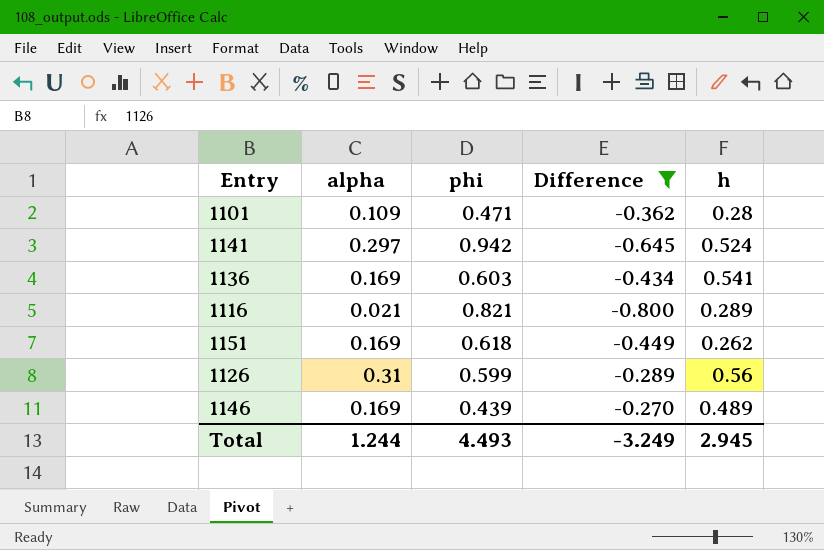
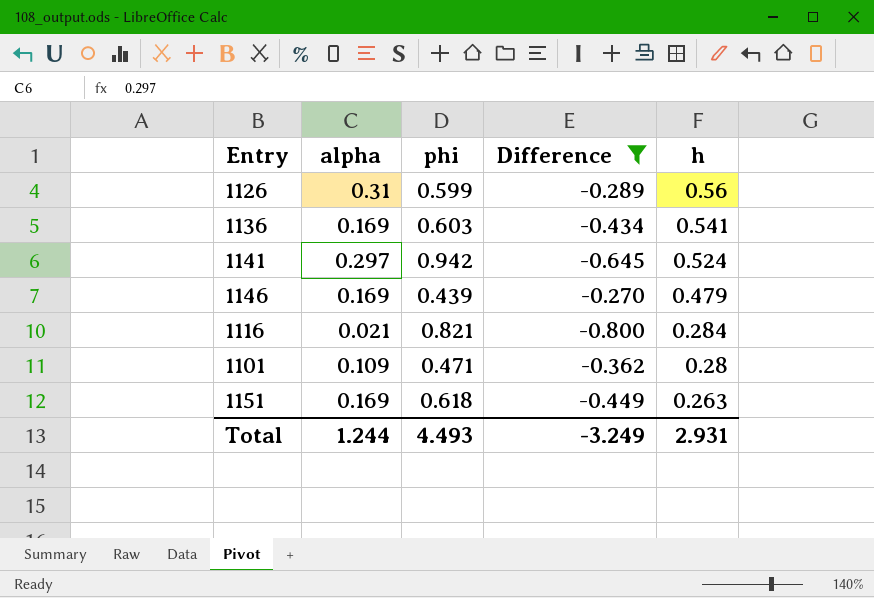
row order: none -> h descending
1146 | h: 0.489 -> 0.479
1116 | h: 0.289 -> 0.284
1151 | h: 0.262 -> 0.263
Total | h: 2.945 -> 2.931

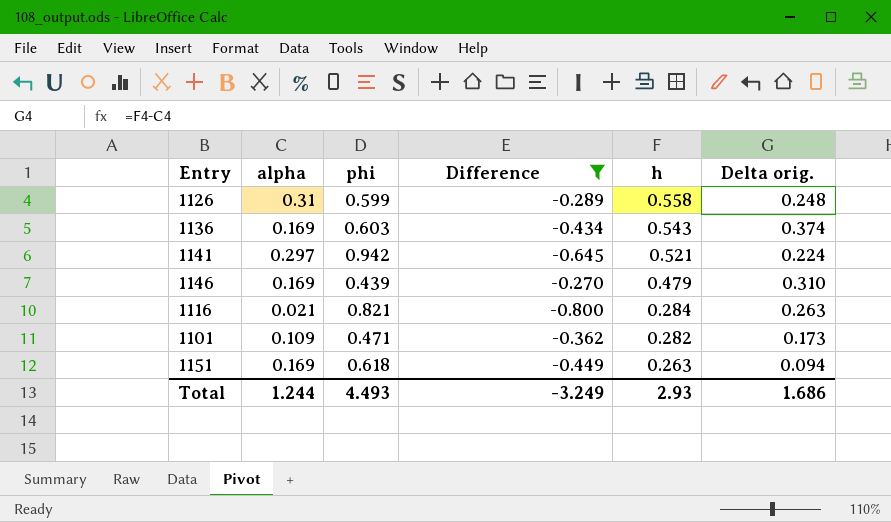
column Delta orig. | formula: none -> [h] - [alpha]
1126 | h: 0.56 -> 0.558
1136 | h: 0.541 -> 0.543
1141 | h: 0.524 -> 0.521
1101 | h: 0.28 -> 0.282
Total | h: 2.931 -> 2.93

